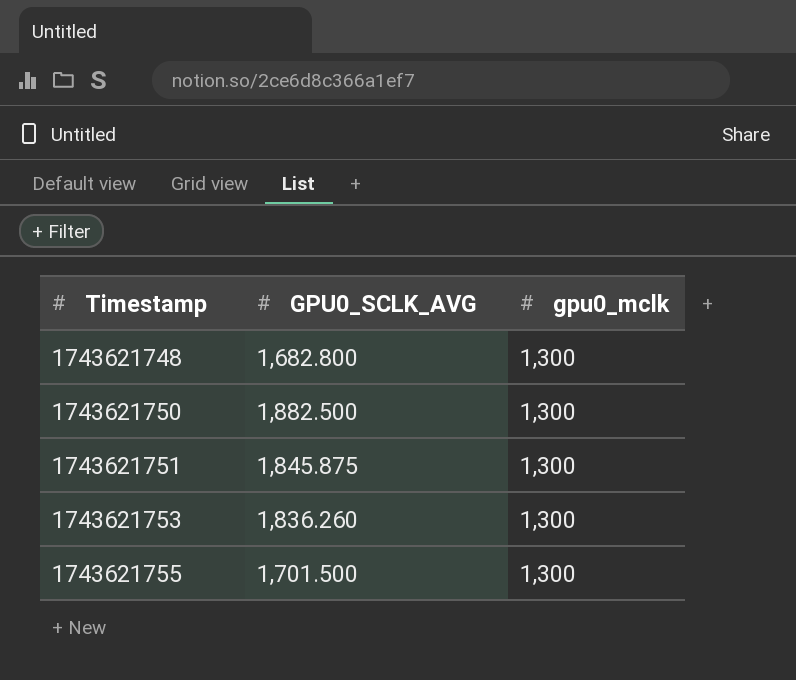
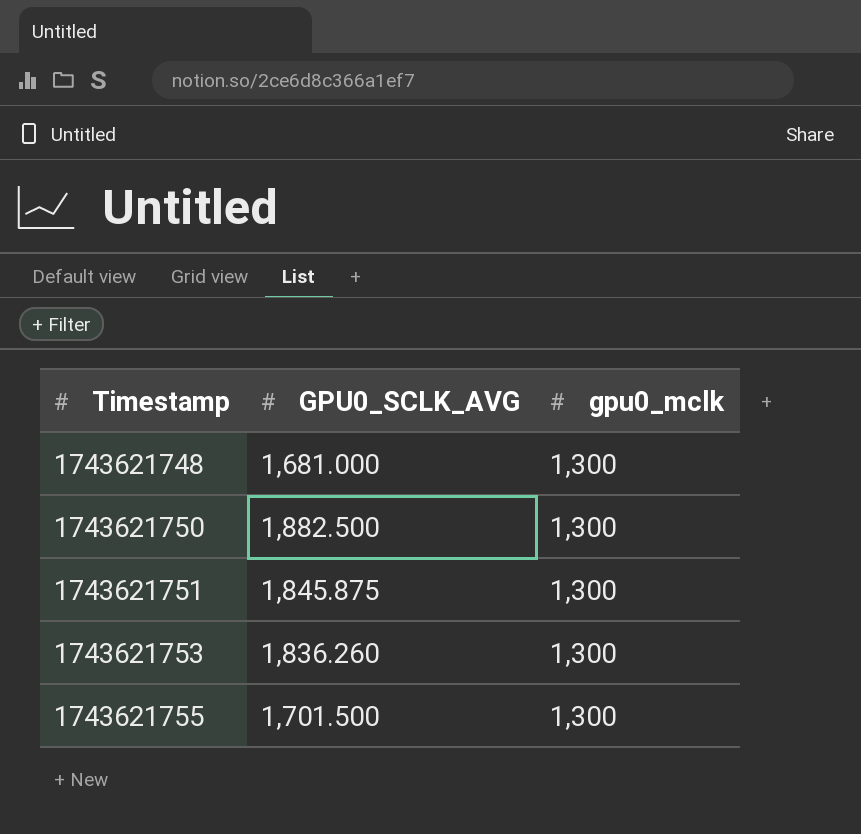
1743621748 | GPU0_SCLK_AVG: 1,682.800 -> 1,681.000

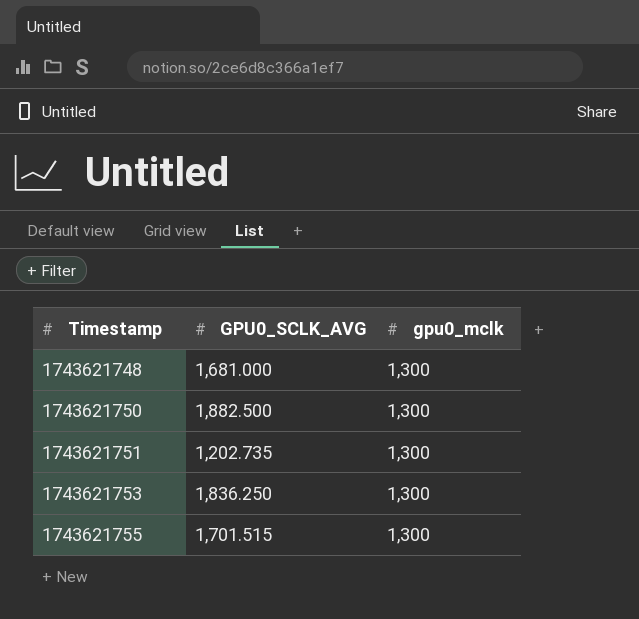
1743621751 | GPU0_SCLK_AVG: 1,845.875 -> 1,202.735
1743621753 | GPU0_SCLK_AVG: 1,836.260 -> 1,836.250
1743621755 | GPU0_SCLK_AVG: 1,701.500 -> 1,701.515

